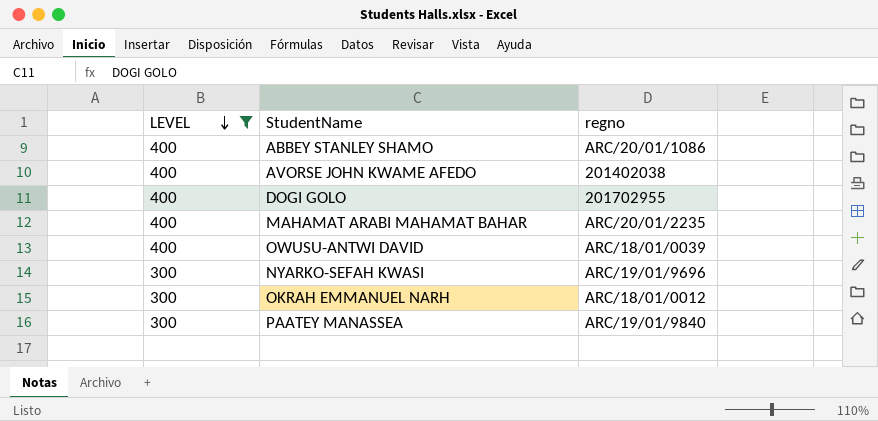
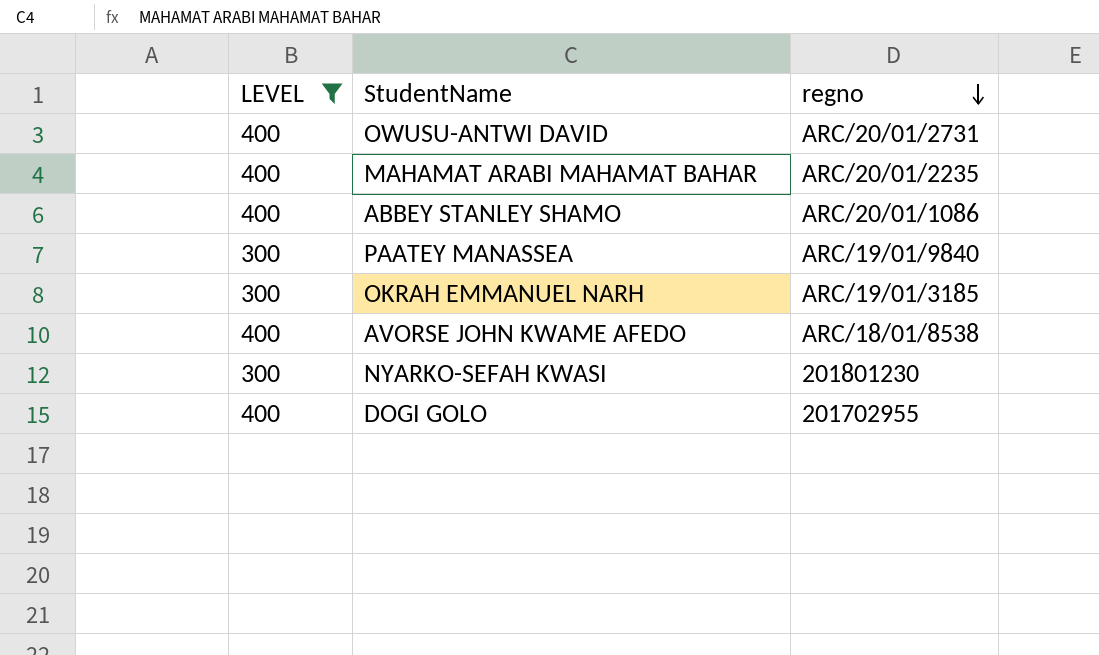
row order: LEVEL descending -> regno descending
OWUSU-ANTWI DAVID | regno: ARC/18/01/0039 -> ARC/20/01/2731
OKRAH EMMANUEL NARH | regno: ARC/18/01/0012 -> ARC/19/01/3185
AVORSE JOHN KWAME AFEDO | regno: 201402038 -> ARC/18/01/8538
NYARKO-SEFAH KWASI | regno: ARC/19/01/9696 -> 201801230

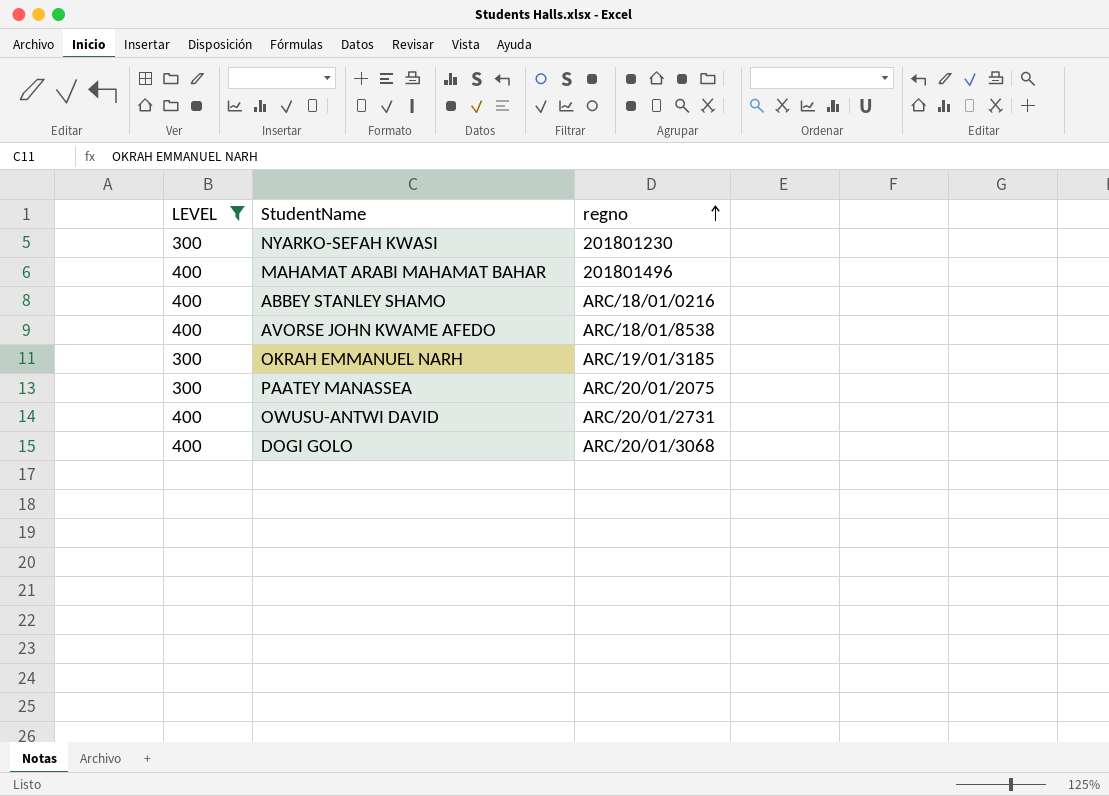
row order: regno descending -> regno ascending
MAHAMAT ARABI MAHAMAT BAHAR | regno: ARC/20/01/2235 -> 201801496
ABBEY STANLEY SHAMO | regno: ARC/20/01/1086 -> ARC/18/01/0216
PAATEY MANASSEA | regno: ARC/19/01/9840 -> ARC/20/01/2075
DOGI GOLO | regno: 201702955 -> ARC/20/01/3068

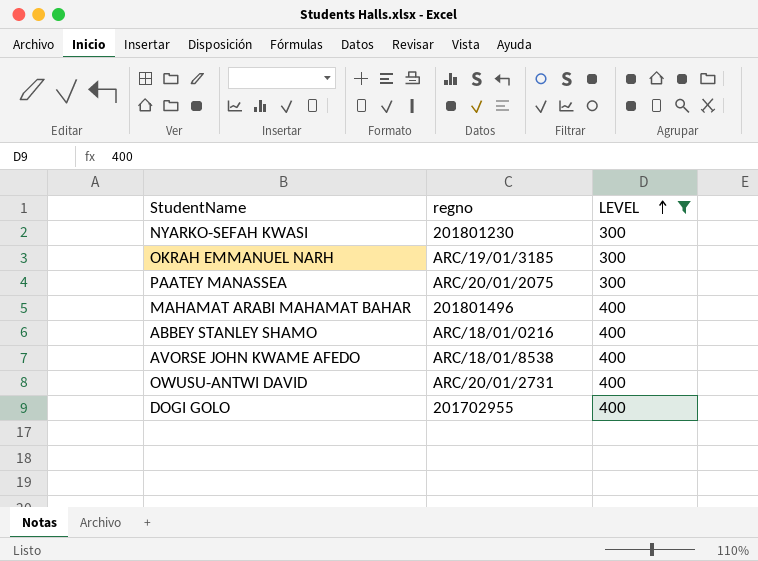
row order: regno ascending -> LEVEL ascending
column LEVEL | position: 1 -> 3
DOGI GOLO | regno: ARC/20/01/3068 -> 201702955

